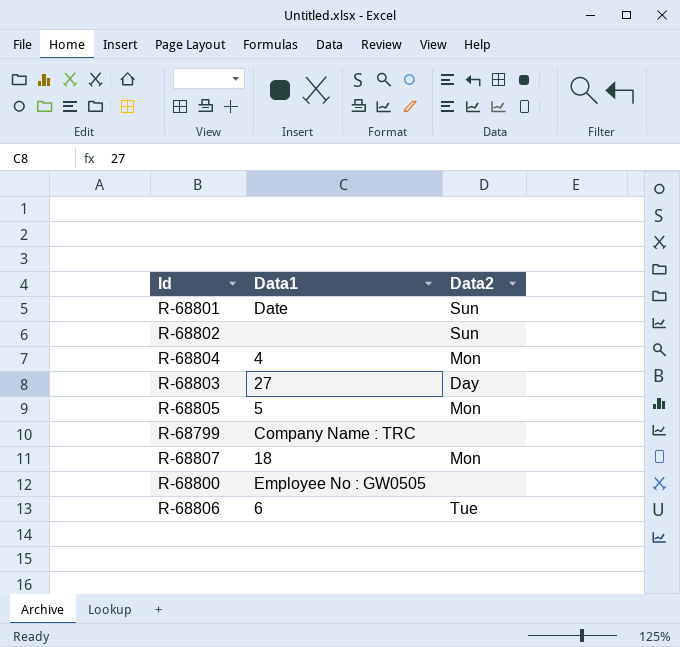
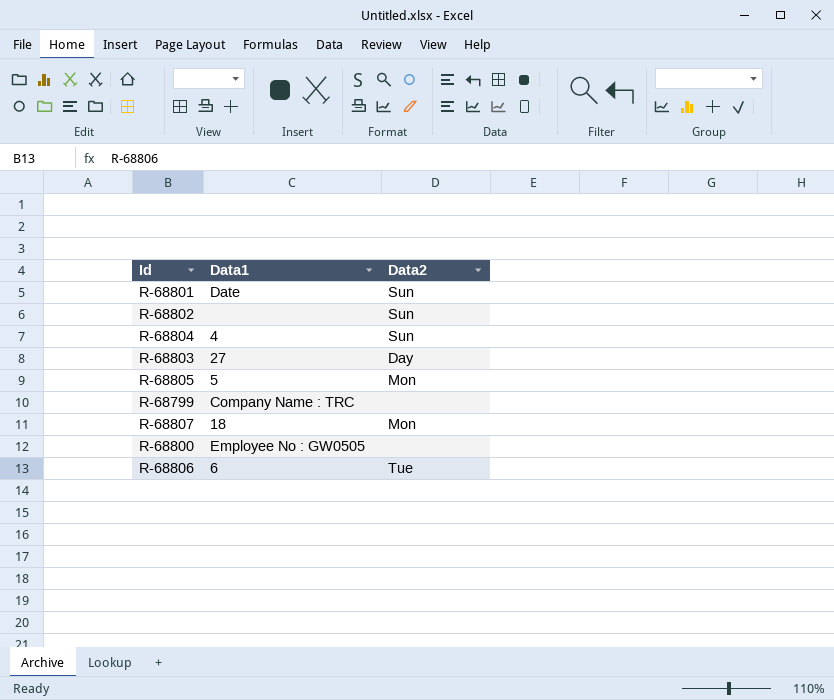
R-68804 | Data2: Mon -> Sun

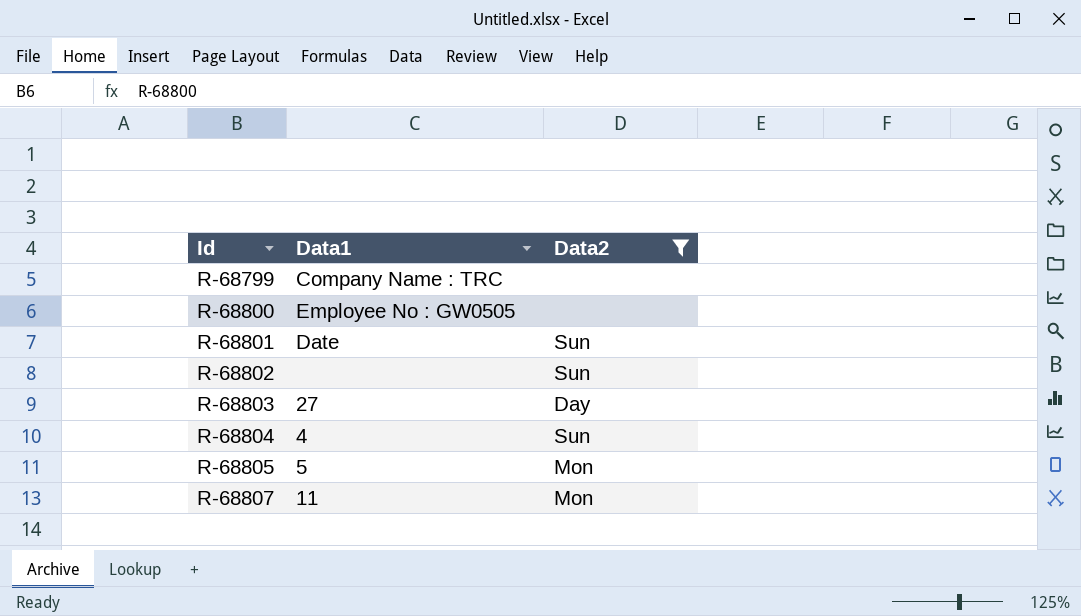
filter: none -> Data2 != Tue
row order: none -> Id ascending
R-68807 | Data1: 18 -> 11

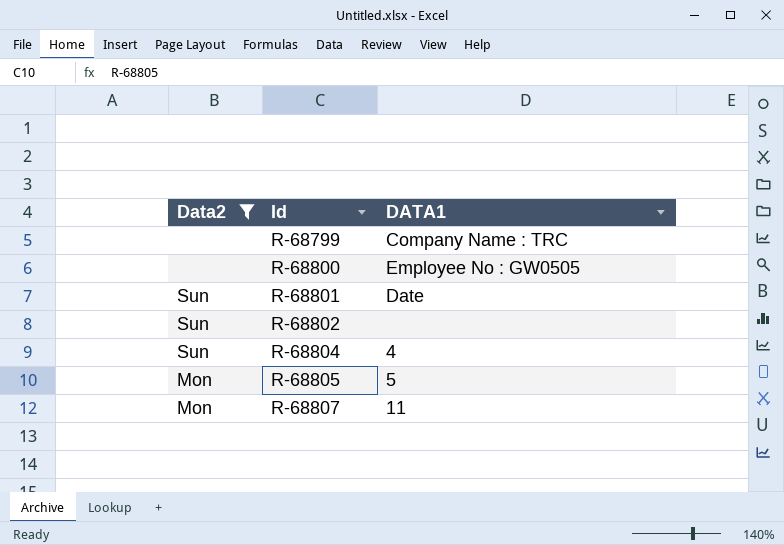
column Data2 | position: 3 -> 1
column name: Data1 -> DATA1
row R-68803: 27 | Day -> none

